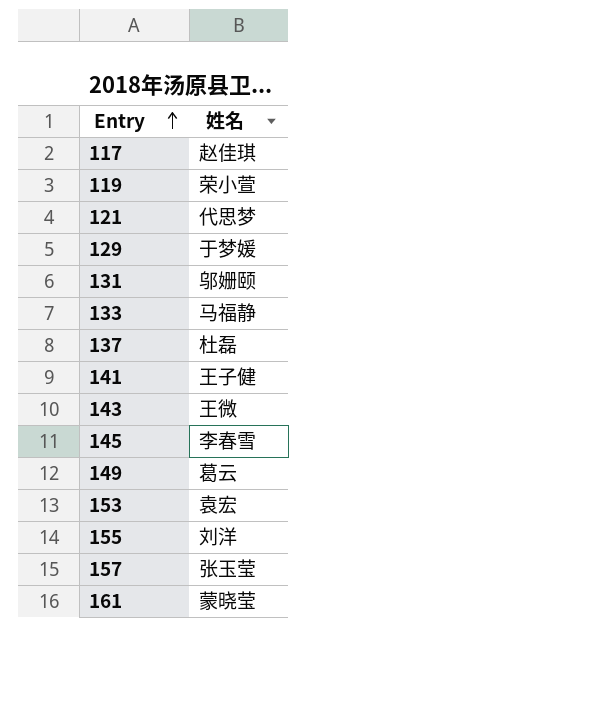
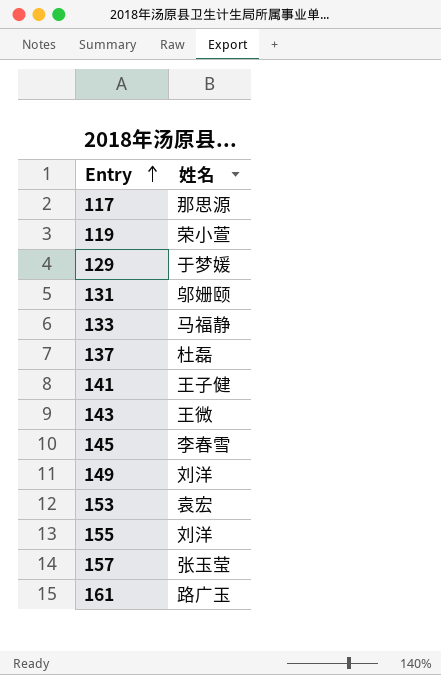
row 121: 代思梦 -> none
117 | 姓名: 赵佳琪 -> 那思源
149 | 姓名: 葛云 -> 刘洋
161 | 姓名: 蒙晓莹 -> 路广玉

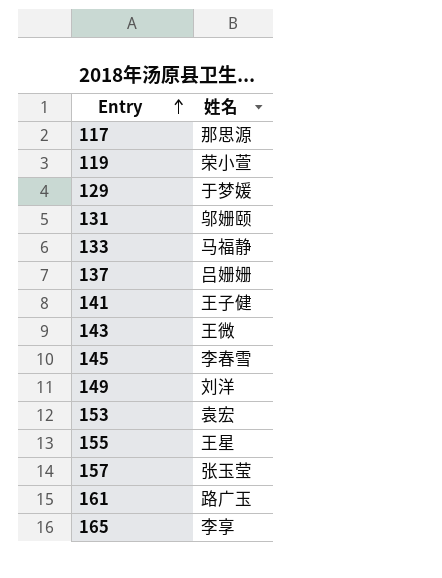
137 | 姓名: 杜磊 -> 吕姗姗
155 | 姓名: 刘洋 -> 王星
row 165: none -> 李享

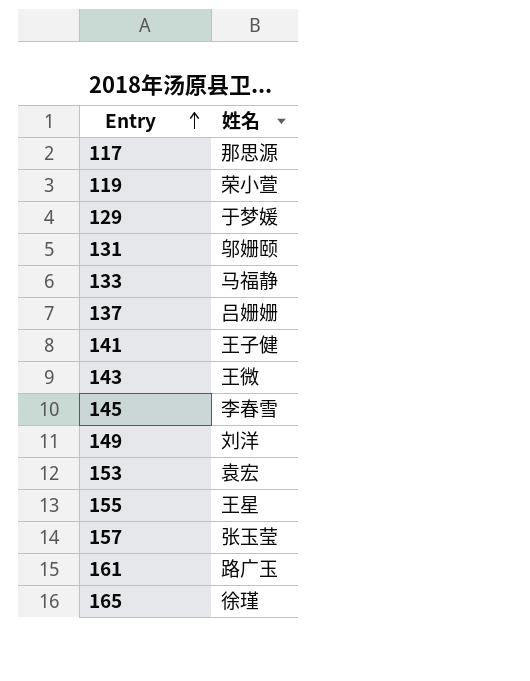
165 | 姓名: 李享 -> 徐瑾

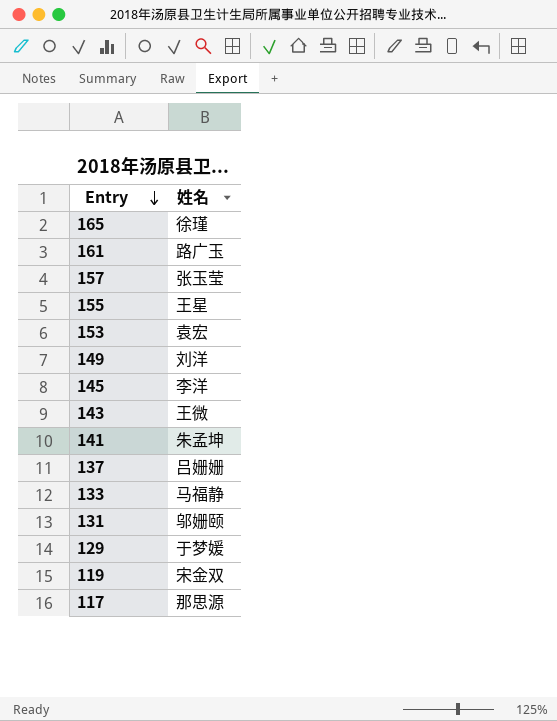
row order: Entry ascending -> Entry descending
145 | 姓名: 李春雪 -> 李洋
141 | 姓名: 王子健 -> 朱孟坤
119 | 姓名: 荣小萱 -> 宋金双

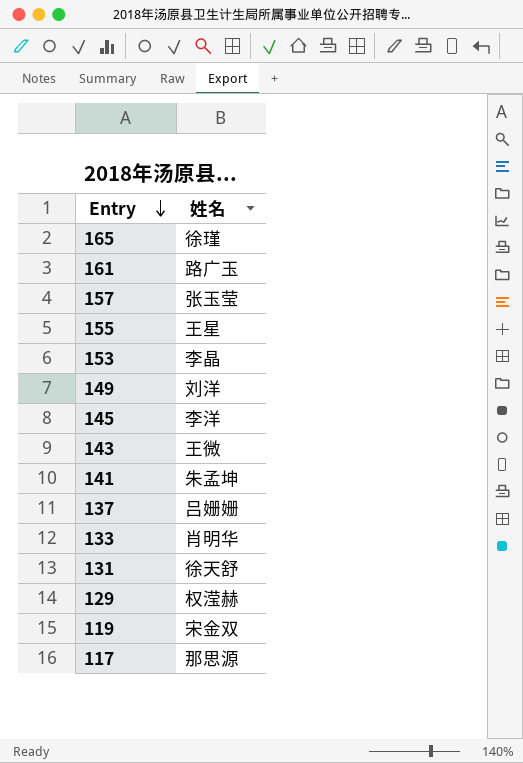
153 | 姓名: 袁宏 -> 李晶
133 | 姓名: 马福静 -> 肖明华
131 | 姓名: 邬姗颐 -> 徐天舒
129 | 姓名: 于梦媛 -> 权滢赫

